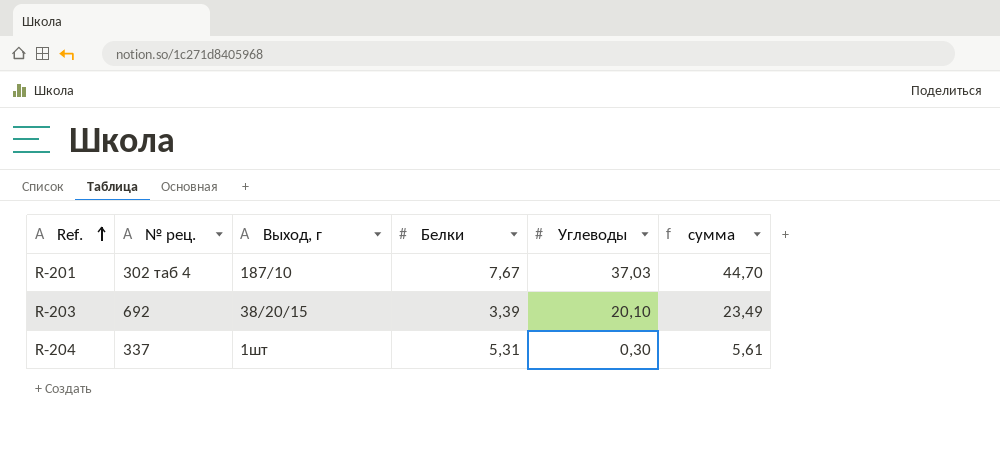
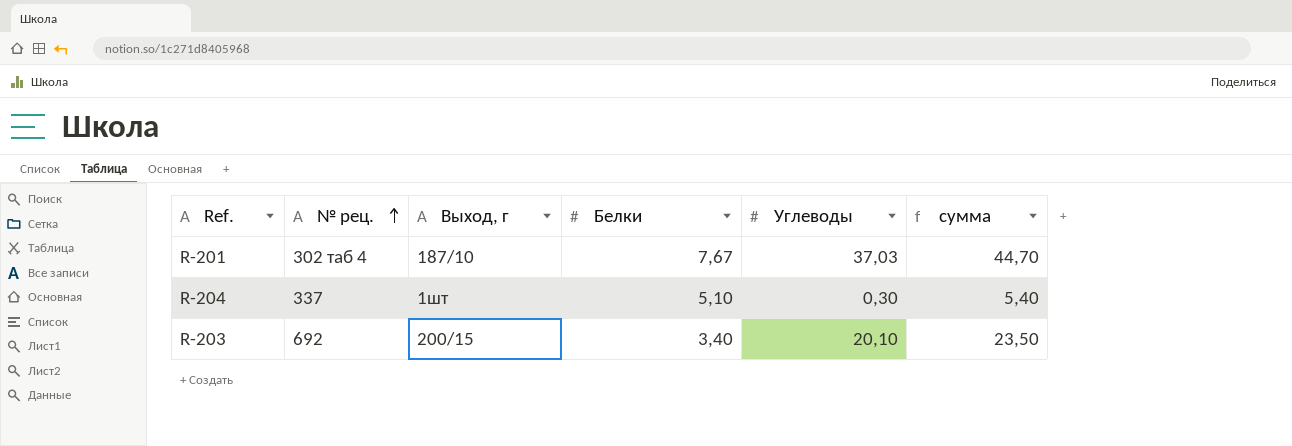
row order: Ref. ascending -> № рец. ascending
R-204 | Белки: 5,31 -> 5,10
R-204 | сумма: 5,61 -> 5,40
R-203 | Выход, г: 38/20/15 -> 200/15
R-203 | Белки: 3,39 -> 3,40
R-203 | сумма: 23,49 -> 23,50

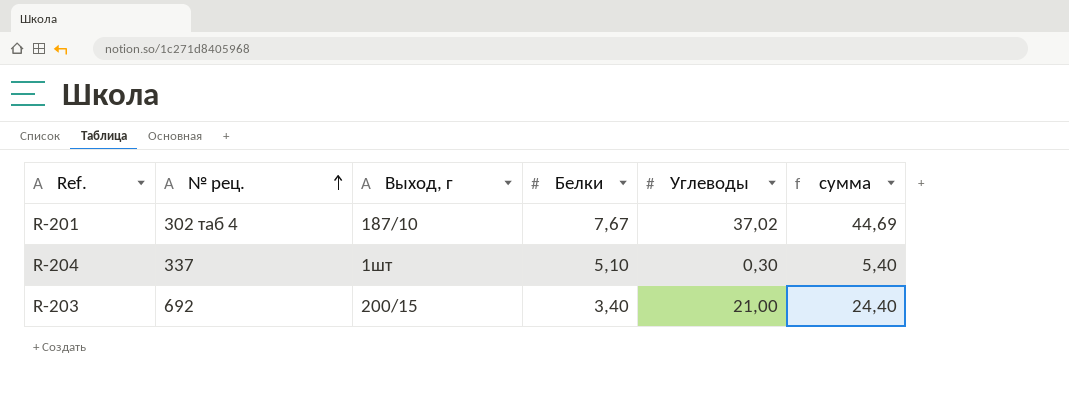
R-201 | Углеводы: 37,03 -> 37,02
R-201 | сумма: 44,70 -> 44,69
R-203 | Углеводы: 20,10 -> 21,00
R-203 | сумма: 23,50 -> 24,40

